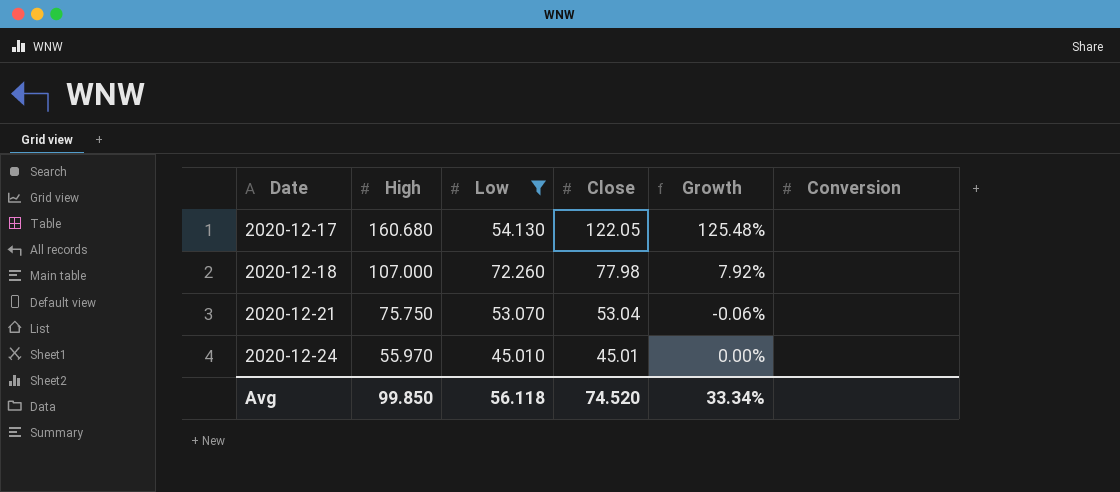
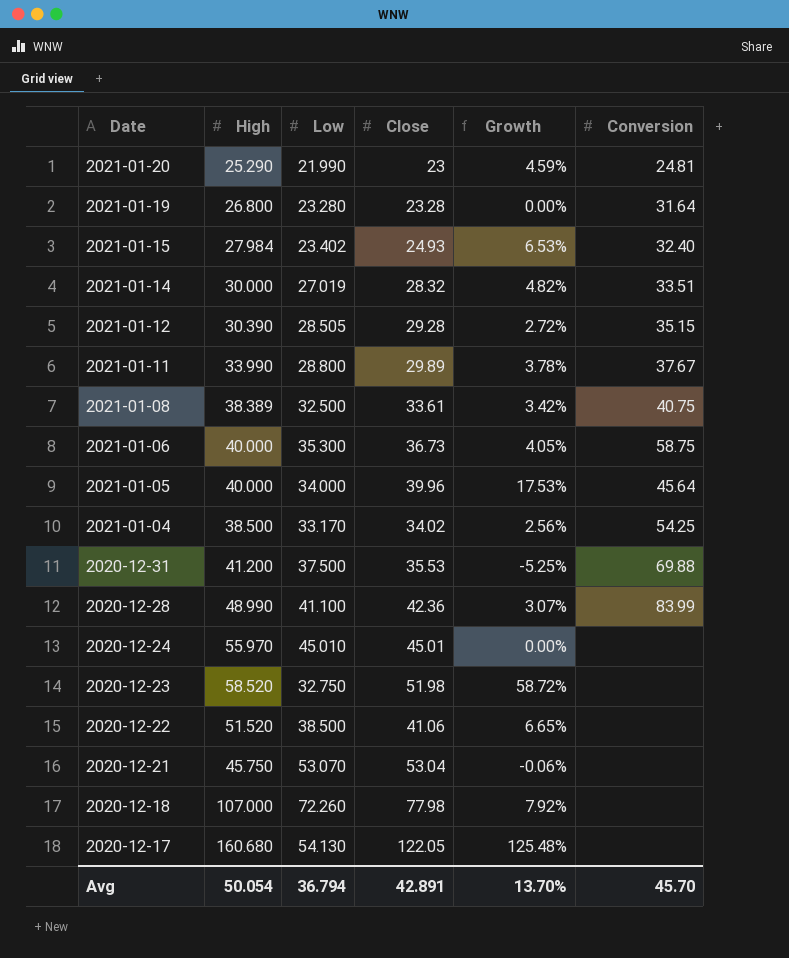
filter: Low >= 45.010 -> none
row order: Date ascending -> Date descending
2020-12-21 | High: 75.750 -> 45.750
Avg | High: 99.850 -> 50.054
Avg | Low: 56.118 -> 36.794
Avg | Close: 74.520 -> 42.891
Avg | Growth: 33.34% -> 13.70%
Avg | Conversion: none -> 45.70

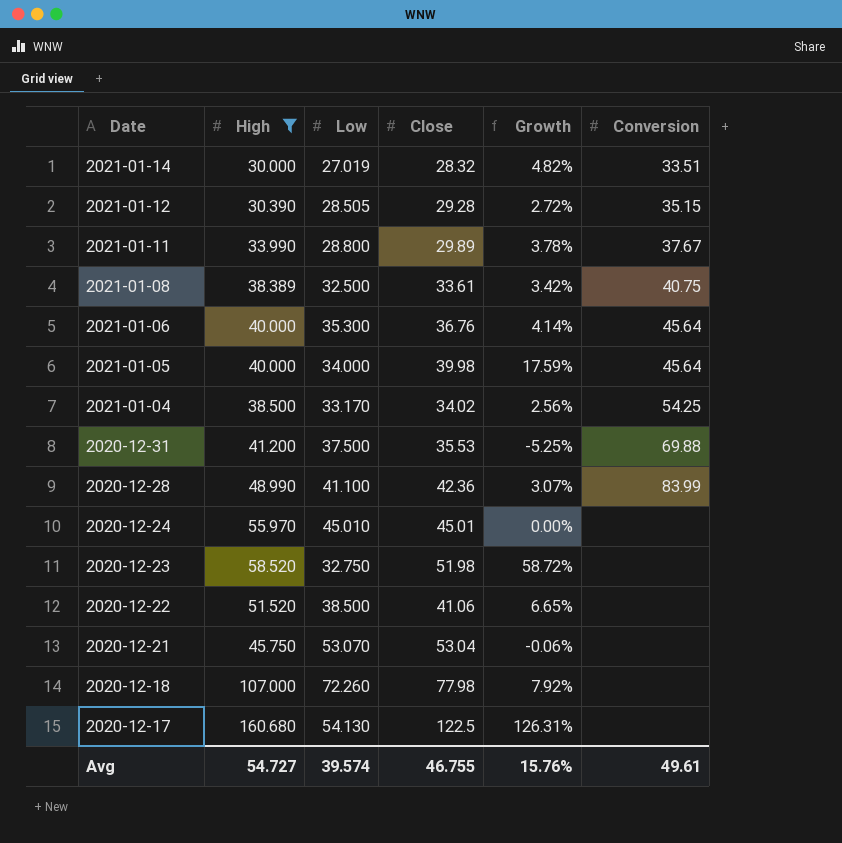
filter: none -> High >= 30.000
2021-01-06 | Close: 36.73 -> 36.76
2021-01-06 | Growth: 4.05% -> 4.14%
2021-01-06 | Conversion: 58.75 -> 45.64
2021-01-05 | Close: 39.96 -> 39.98
2021-01-05 | Growth: 17.53% -> 17.59%
2020-12-17 | Close: 122.05 -> 122.5
2020-12-17 | Growth: 125.48% -> 126.31%
Avg | High: 50.054 -> 54.727
Avg | Low: 36.794 -> 39.574
Avg | Close: 42.891 -> 46.755
Avg | Growth: 13.70% -> 15.76%
Avg | Conversion: 45.70 -> 49.61

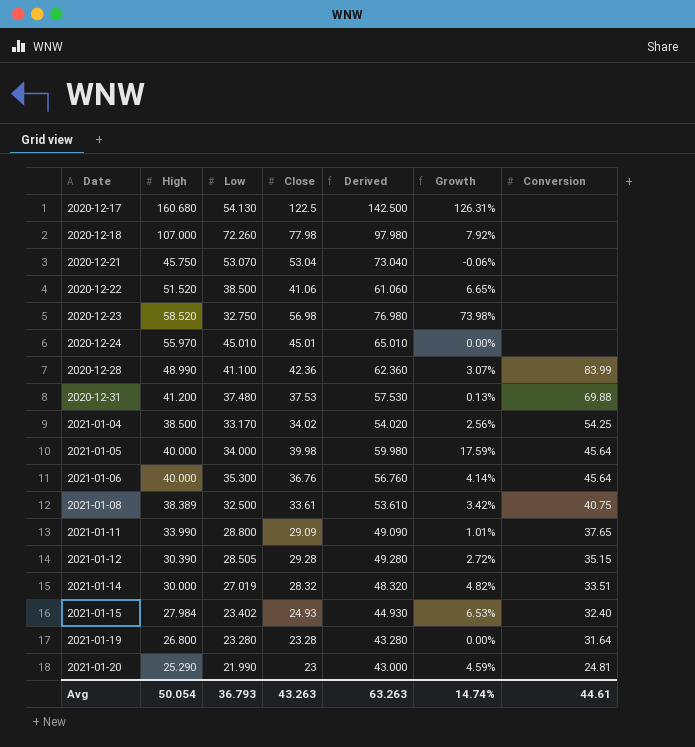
filter: High >= 30.000 -> none
row order: Date descending -> Date ascending
column Derived | formula: none -> [Close] + 20
2020-12-23 | Close: 51.98 -> 56.98
2020-12-23 | Growth: 58.72% -> 73.98%
2020-12-31 | Low: 37.500 -> 37.480
2020-12-31 | Close: 35.53 -> 37.53
2020-12-31 | Growth: -5.25% -> 0.13%
2021-01-11 | Close: 29.89 -> 29.09
2021-01-11 | Growth: 3.78% -> 1.01%
2021-01-11 | Conversion: 37.67 -> 37.65
Avg | High: 54.727 -> 50.054
Avg | Low: 39.574 -> 36.793
Avg | Close: 46.755 -> 43.263
Avg | Growth: 15.76% -> 14.74%
Avg | Conversion: 49.61 -> 44.61

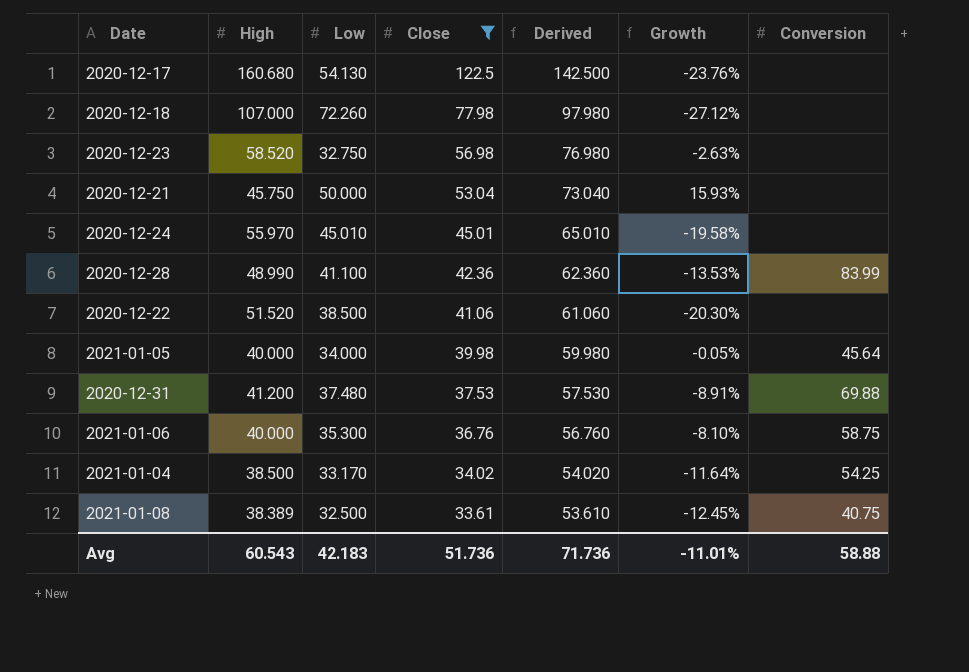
filter: none -> Close >= 33.61
row order: Date ascending -> Close descending
column Growth | formula: ([Close] - [Low]) / [Low] -> ([Close] - [High]) / [High]
2020-12-21 | Low: 53.070 -> 50.000
2021-01-06 | Conversion: 45.64 -> 58.75
Avg | High: 50.054 -> 60.543
Avg | Low: 36.793 -> 42.183
Avg | Close: 43.263 -> 51.736
Avg | Derived: 63.263 -> 71.736
Avg | Growth: 14.74% -> -11.01%
Avg | Conversion: 44.61 -> 58.88

